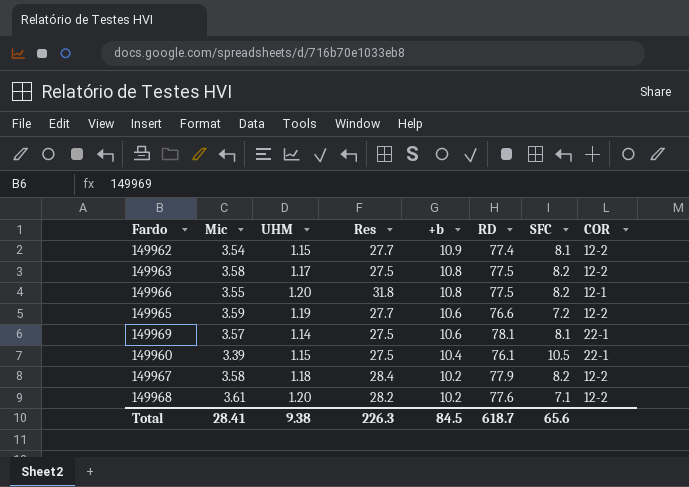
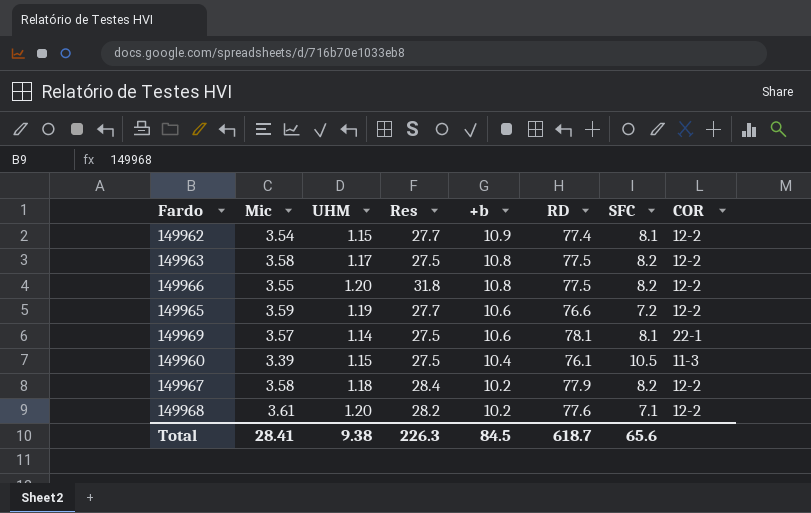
149966 | COR: 12-1 -> 12-2
149960 | COR: 22-1 -> 11-3

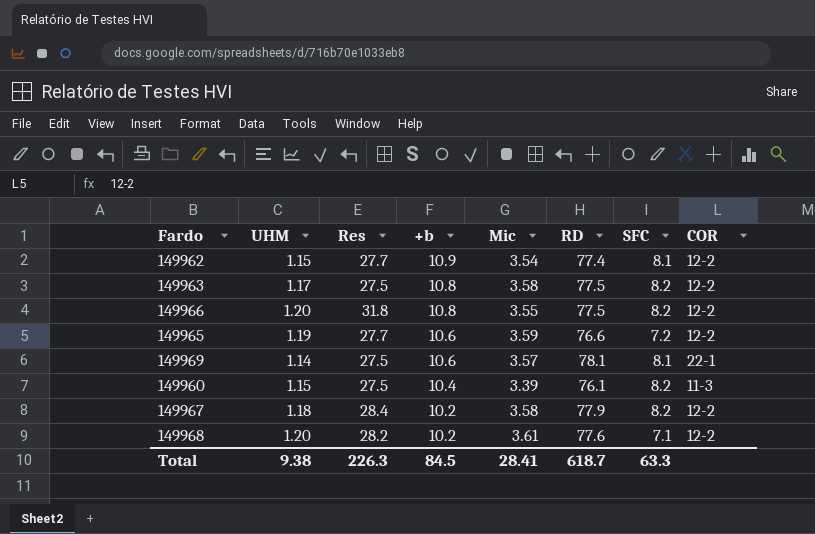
column Mic | position: 2 -> 5
149960 | SFC: 10.5 -> 8.2
Total | SFC: 65.6 -> 63.3

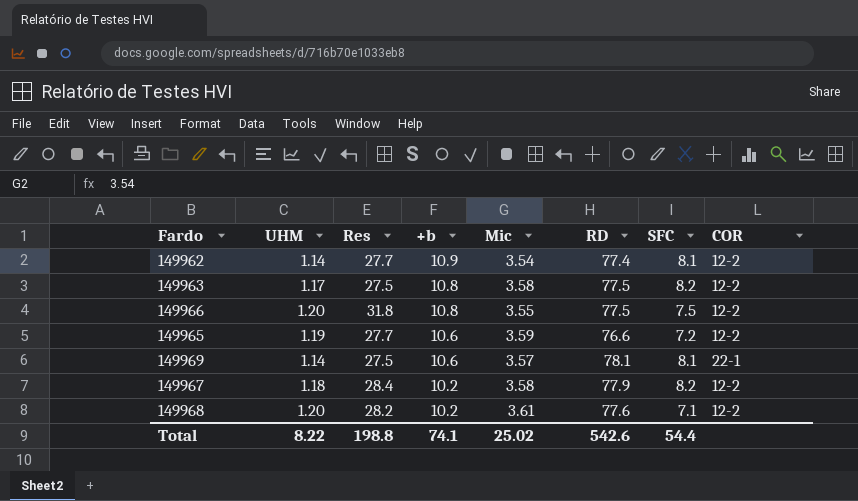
row 149960: 1.15 | 27.5 | 10.4 | 3.39 | 76.1 | 8.2 | 11-3 -> none
149962 | UHM: 1.15 -> 1.14
149966 | SFC: 8.2 -> 7.5
Total | UHM: 9.38 -> 8.22
Total | Res: 226.3 -> 198.8
Total | +b: 84.5 -> 74.1
Total | Mic: 28.41 -> 25.02
Total | RD: 618.7 -> 542.6
Total | SFC: 63.3 -> 54.4

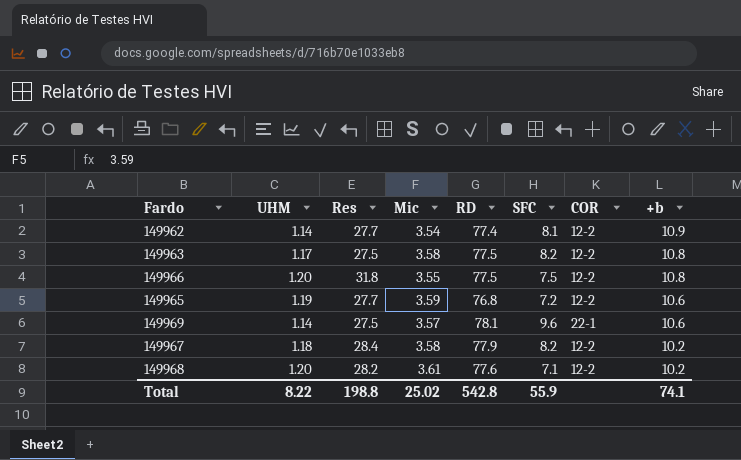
column +b | position: 4 -> 8
149965 | RD: 76.6 -> 76.8
149969 | SFC: 8.1 -> 9.6
Total | RD: 542.6 -> 542.8
Total | SFC: 54.4 -> 55.9

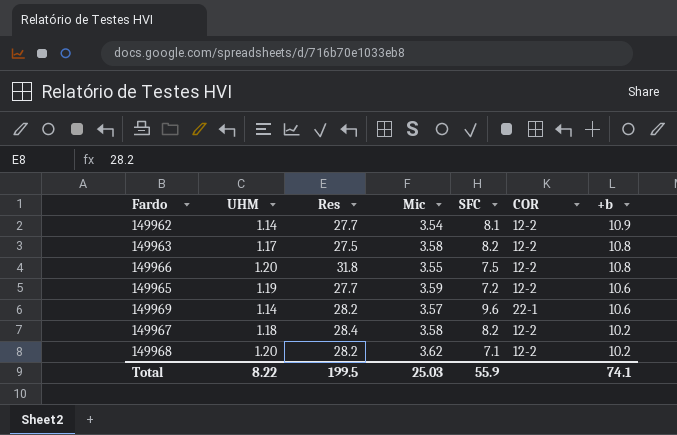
column RD | position: 5 -> none
149969 | Res: 27.5 -> 28.2
149968 | Mic: 3.61 -> 3.62
Total | Res: 198.8 -> 199.5
Total | Mic: 25.02 -> 25.03

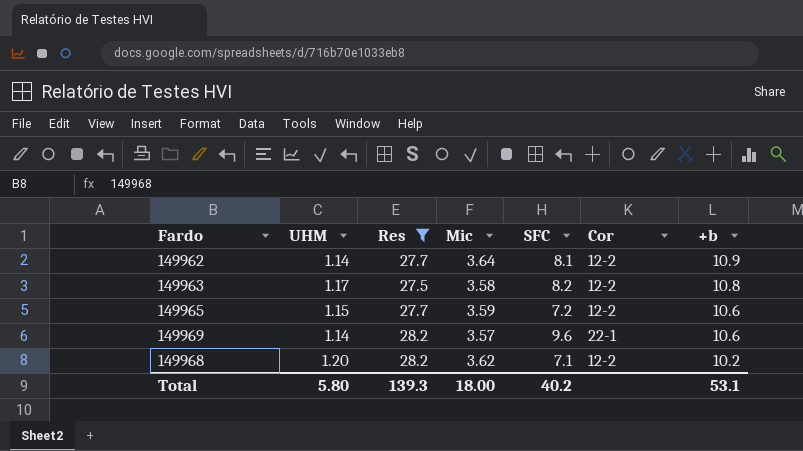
filter: none -> Res <= 28.2
column name: COR -> Cor
149962 | Mic: 3.54 -> 3.64
149965 | UHM: 1.19 -> 1.15
Total | UHM: 8.22 -> 5.80
Total | Res: 199.5 -> 139.3
Total | Mic: 25.03 -> 18.00
Total | SFC: 55.9 -> 40.2
Total | +b: 74.1 -> 53.1

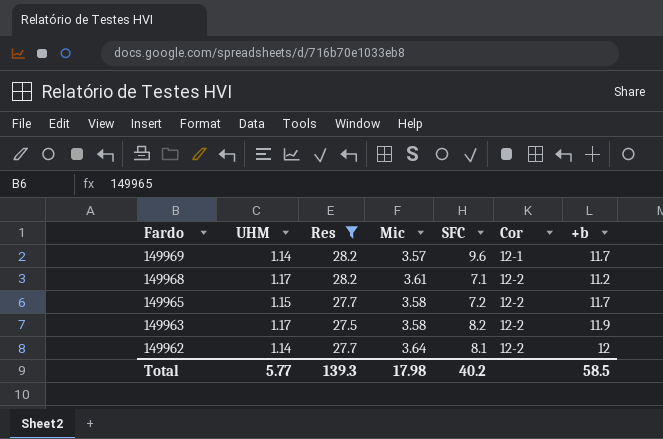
row order: +b descending -> Fardo descending
149969 | Cor: 22-1 -> 12-1
149969 | +b: 10.6 -> 11.7
149968 | UHM: 1.20 -> 1.17
149968 | Mic: 3.62 -> 3.61
149968 | +b: 10.2 -> 11.2
149965 | Mic: 3.59 -> 3.58
149965 | +b: 10.6 -> 11.7
149963 | +b: 10.8 -> 11.9
149962 | +b: 10.9 -> 12
Total | UHM: 5.80 -> 5.77
Total | Mic: 18.00 -> 17.98
Total | +b: 53.1 -> 58.5

